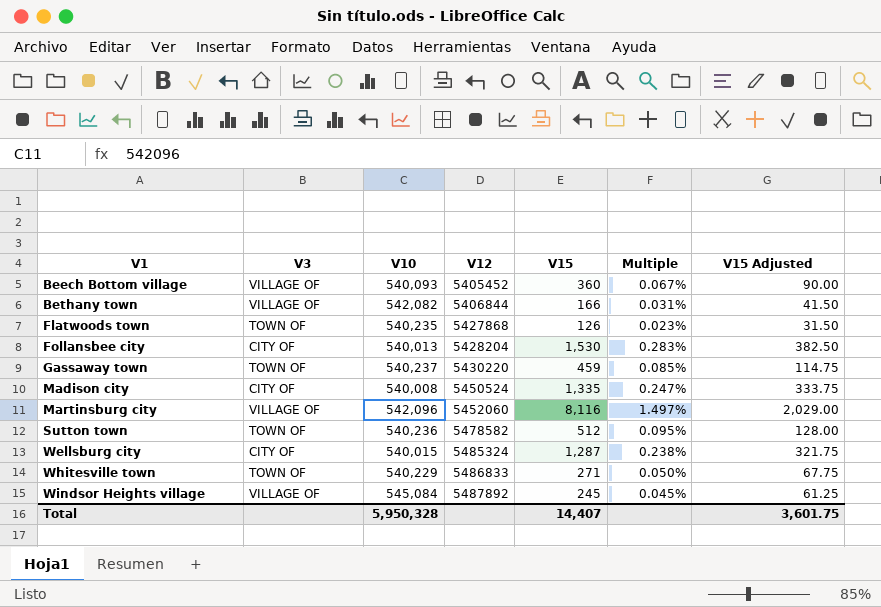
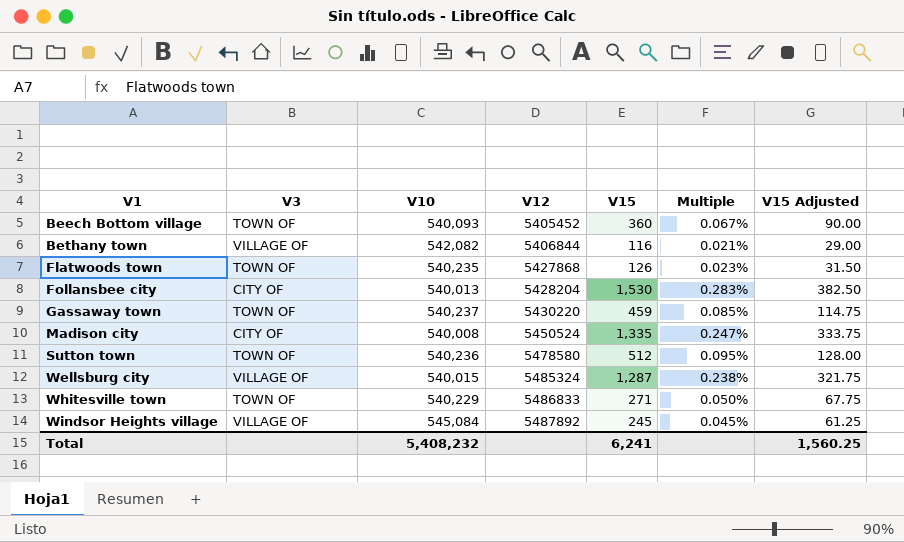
row Martinsburg city: VILLAGE OF | 542,096 | 5452060 | 8,116 | 1.497% | 2,029.00 -> none
Beech Bottom village | V3: VILLAGE OF -> TOWN OF
Bethany town | V15: 166 -> 116
Bethany town | Multiple: 0.031% -> 0.021%
Bethany town | V15 Adjusted: 41.50 -> 29.00
Sutton town | V12: 5478582 -> 5478580
Wellsburg city | V3: CITY OF -> VILLAGE OF
Total | V10: 5,950,328 -> 5,408,232
Total | V15: 14,407 -> 6,241
Total | V15 Adjusted: 3,601.75 -> 1,560.25

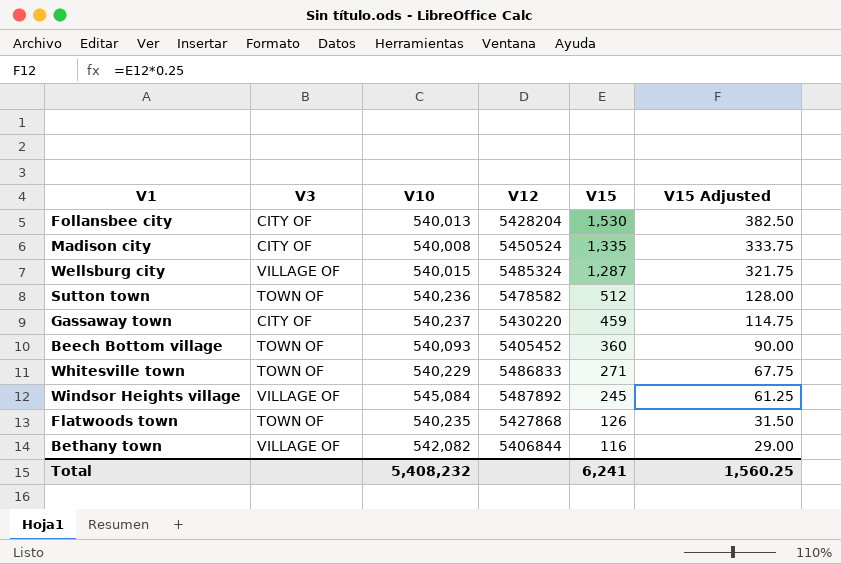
row order: V1 ascending -> V15 descending
column Multiple | formula: [V15] / [V10] -> none
Sutton town | V12: 5478580 -> 5478582
Gassaway town | V3: TOWN OF -> CITY OF

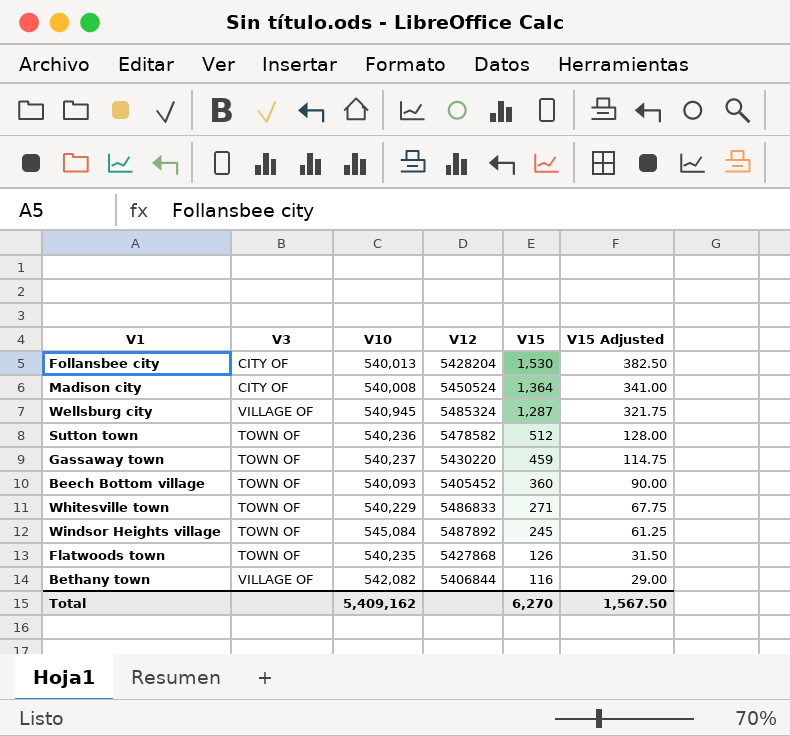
Madison city | V15: 1,335 -> 1,364
Madison city | V15 Adjusted: 333.75 -> 341.00
Wellsburg city | V10: 540,015 -> 540,945
Gassaway town | V3: CITY OF -> TOWN OF
Windsor Heights village | V3: VILLAGE OF -> TOWN OF
Total | V10: 5,408,232 -> 5,409,162
Total | V15: 6,241 -> 6,270
Total | V15 Adjusted: 1,560.25 -> 1,567.50

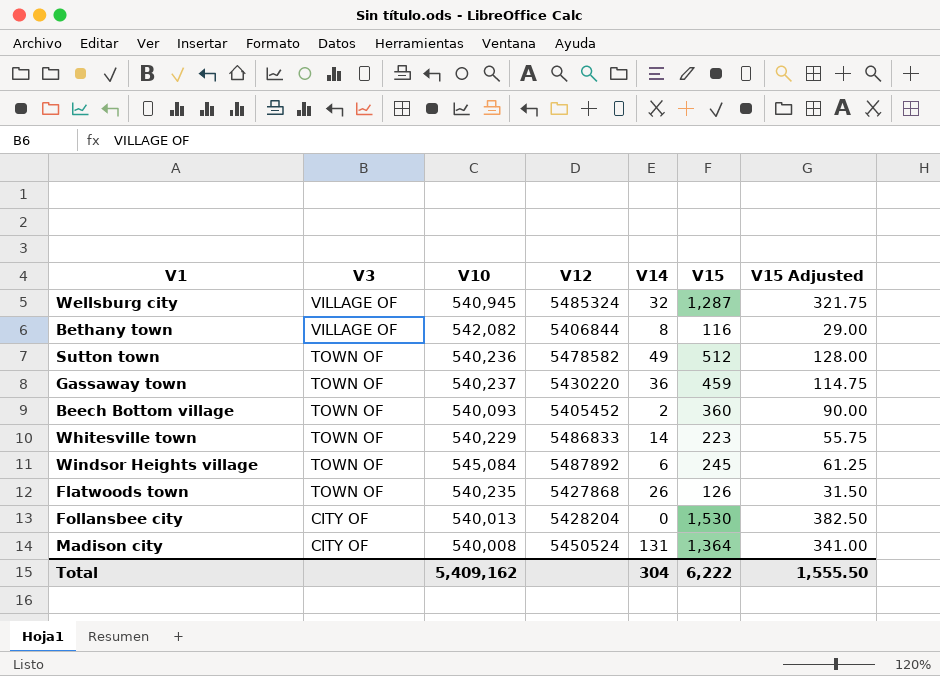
row order: V15 descending -> V3 descending
column V14 | position: none -> 5
Whitesville town | V15: 271 -> 223
Whitesville town | V15 Adjusted: 67.75 -> 55.75
Total | V15: 6,270 -> 6,222
Total | V15 Adjusted: 1,567.50 -> 1,555.50

